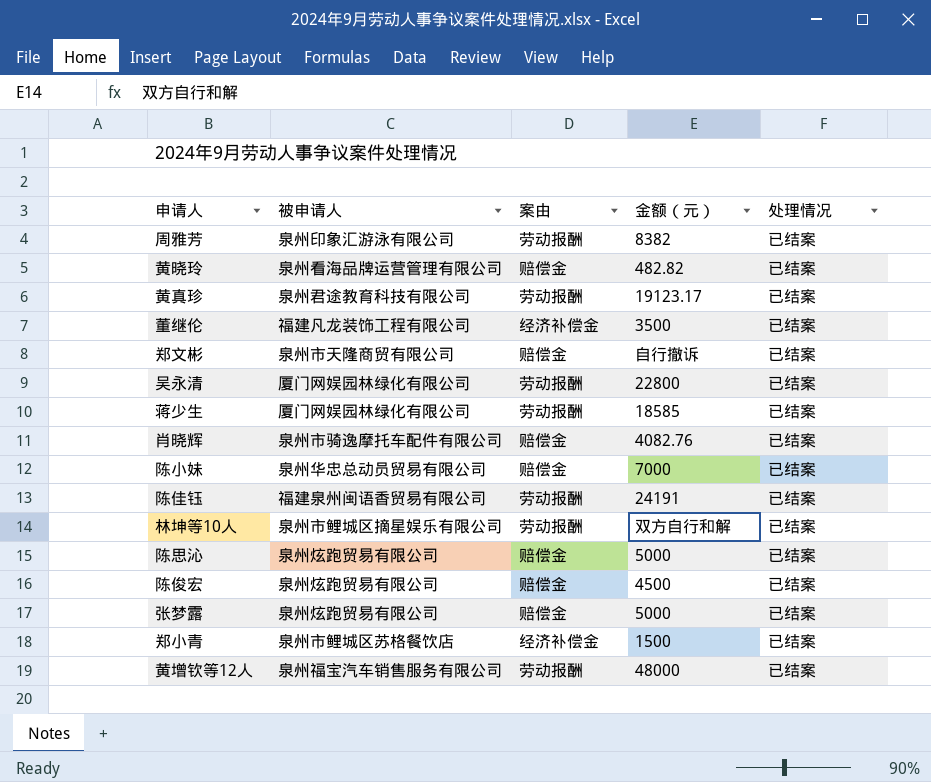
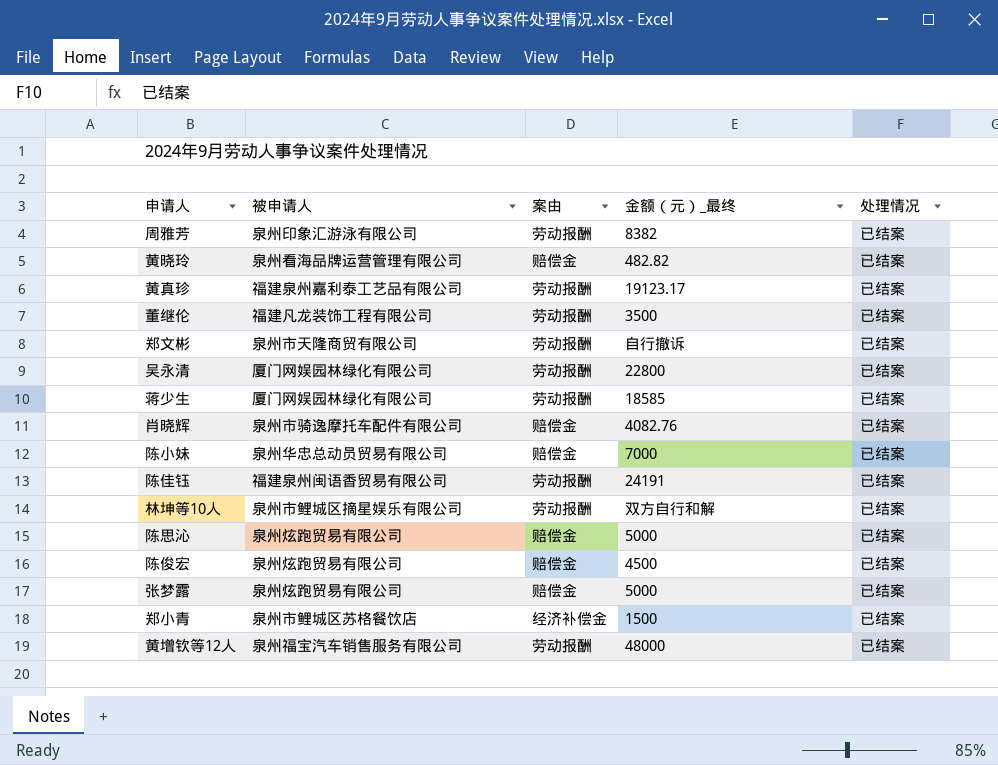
column name: 金额（元） -> 金额（元）_最终
黄真珍 | 被申请人: 泉州君途教育科技有限公司 -> 福建泉州嘉利泰工艺品有限公司
董继伦 | 案由: 经济补偿金 -> 劳动报酬
郑文彬 | 案由: 赔偿金 -> 劳动报酬

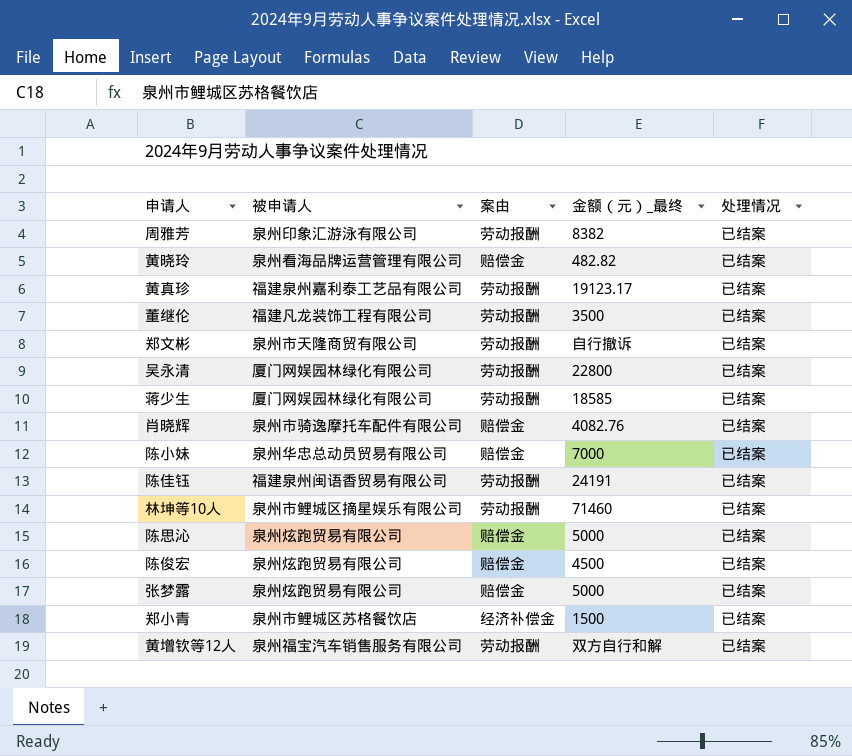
林坤等10人 | 金额（元）_最终: 双方自行和解 -> 71460
黄增钦等12人 | 金额（元）_最终: 48000 -> 双方自行和解

